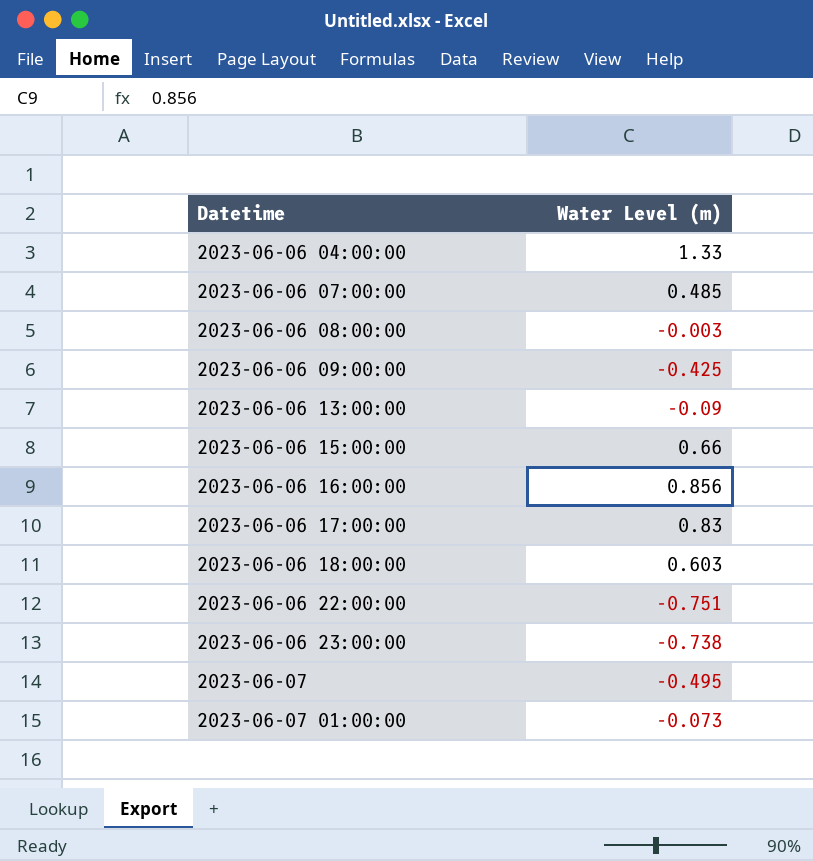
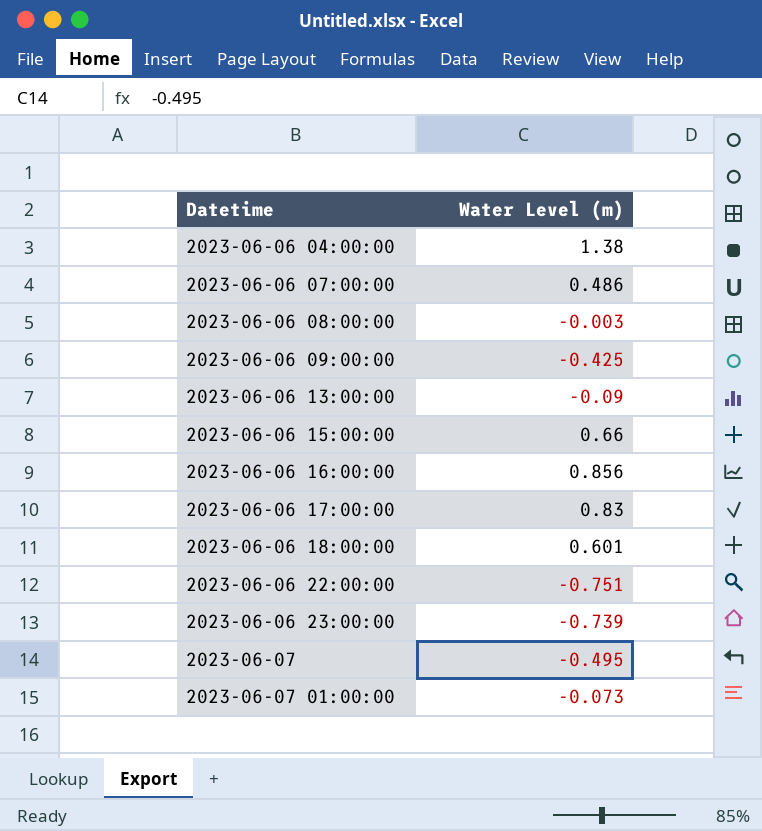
2023-06-06 04:00:00 | Water Level (m): 1.33 -> 1.38
2023-06-06 07:00:00 | Water Level (m): 0.485 -> 0.486
2023-06-06 18:00:00 | Water Level (m): 0.603 -> 0.601
2023-06-06 23:00:00 | Water Level (m): -0.738 -> -0.739

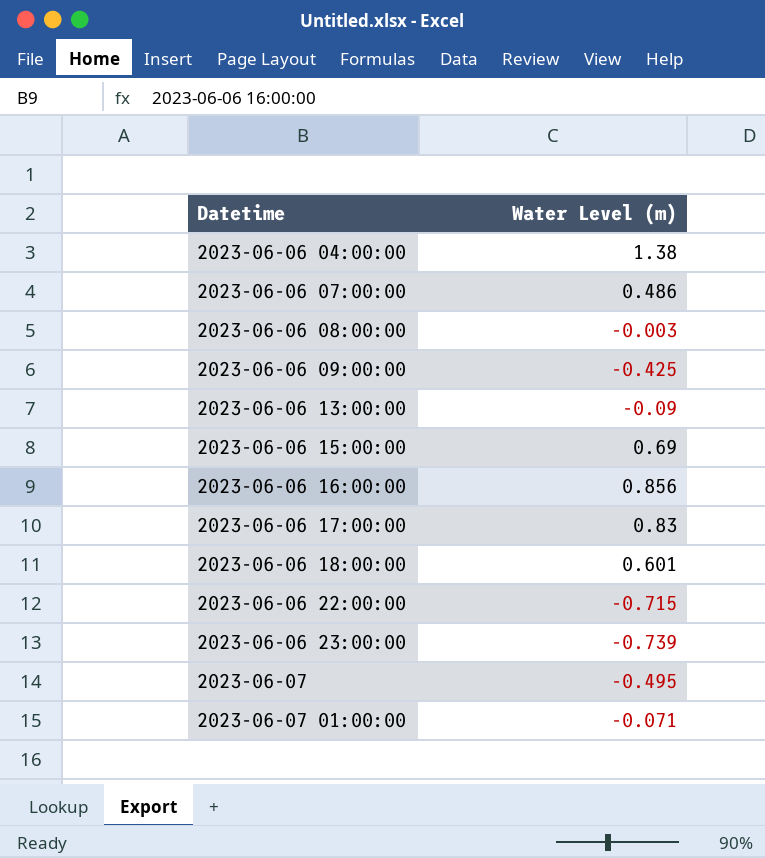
2023-06-06 15:00:00 | Water Level (m): 0.66 -> 0.69
2023-06-06 22:00:00 | Water Level (m): -0.751 -> -0.715
2023-06-07 01:00:00 | Water Level (m): -0.073 -> -0.071

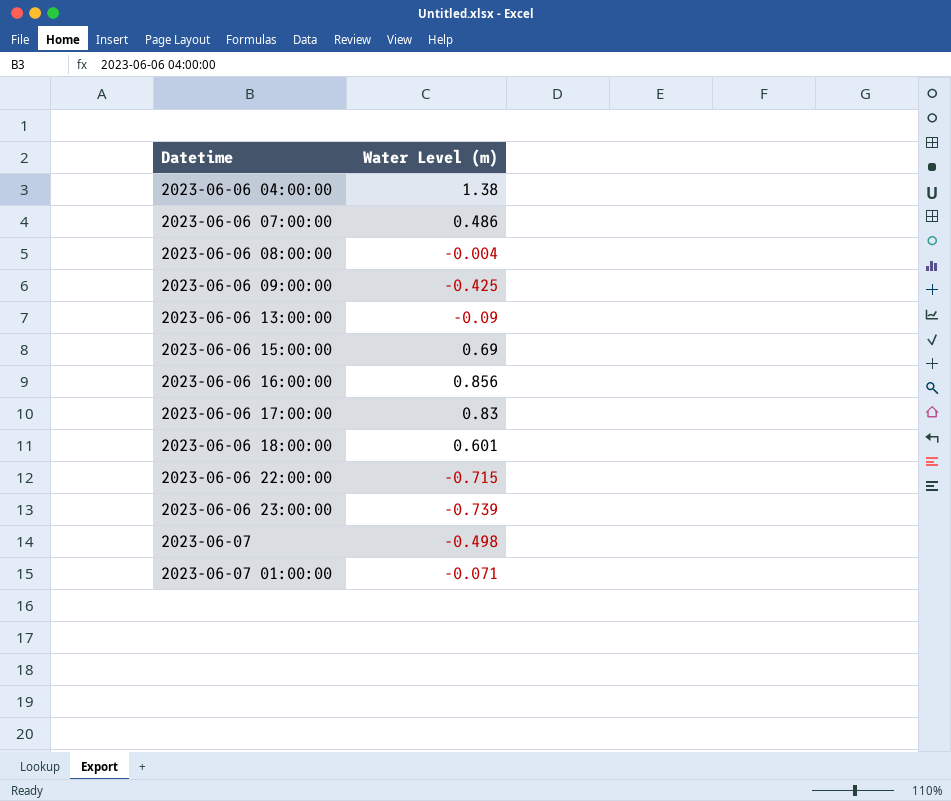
2023-06-06 08:00:00 | Water Level (m): -0.003 -> -0.004
2023-06-07 | Water Level (m): -0.495 -> -0.498

